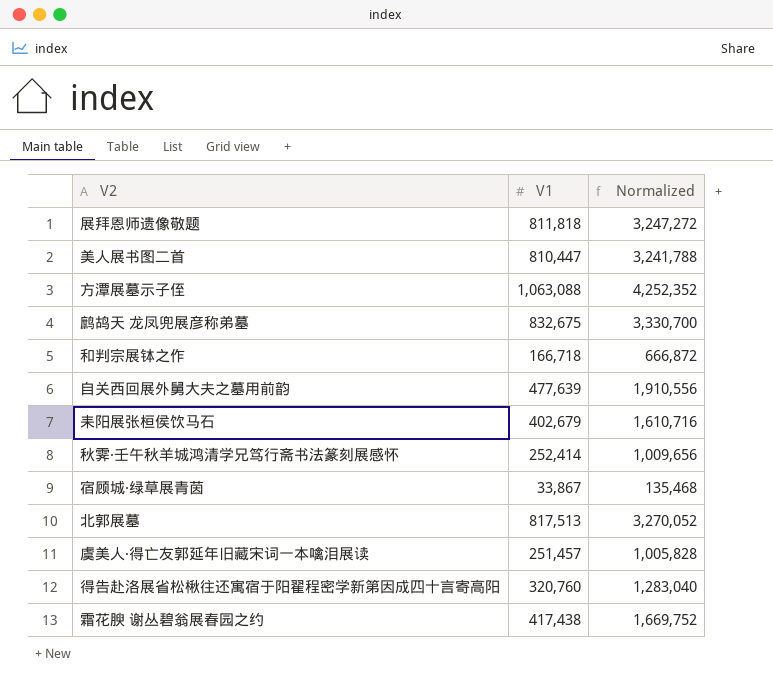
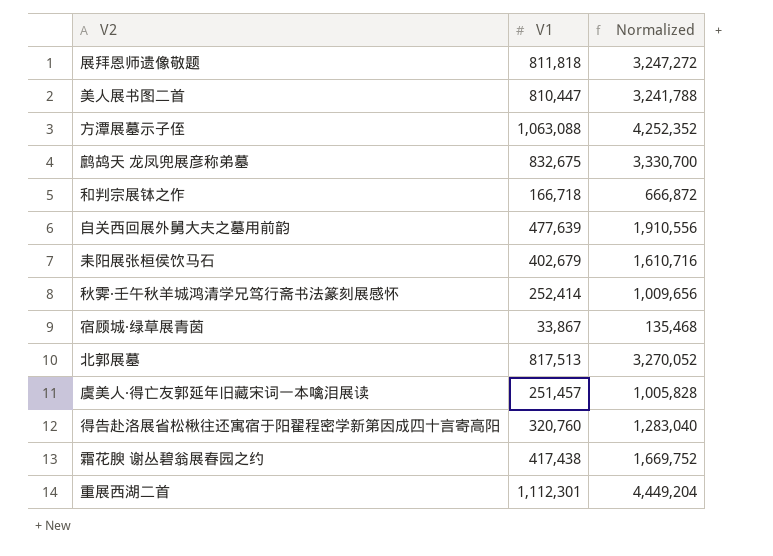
row 重展西湖二首: none -> 1,112,301 | 4,449,204

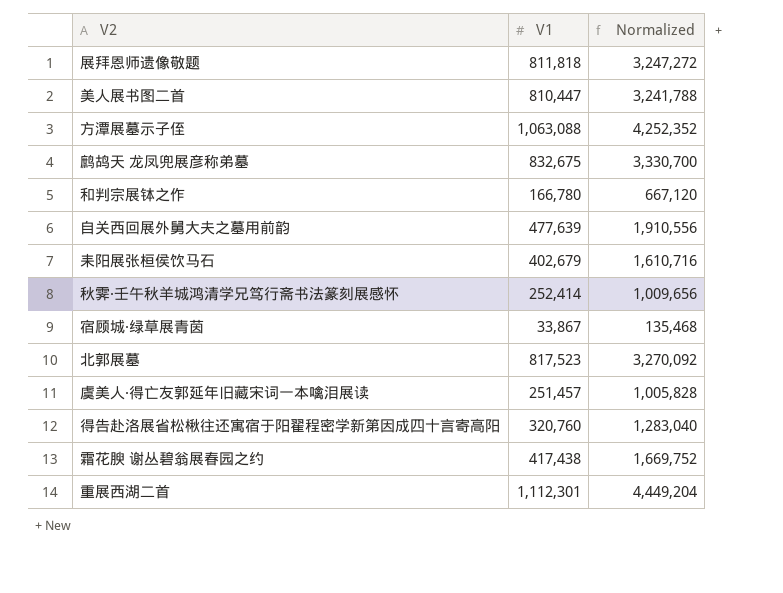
和判宗展钵之作 | V1: 166,718 -> 166,780
和判宗展钵之作 | Normalized: 666,872 -> 667,120
北郭展墓 | V1: 817,513 -> 817,523
北郭展墓 | Normalized: 3,270,052 -> 3,270,092

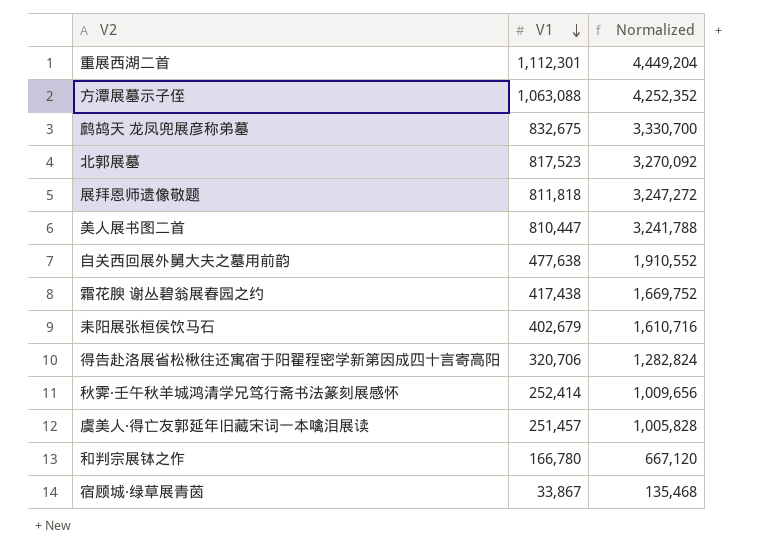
row order: none -> V1 descending
自关西回展外舅大夫之墓用前韵 | V1: 477,639 -> 477,638
自关西回展外舅大夫之墓用前韵 | Normalized: 1,910,556 -> 1,910,552
得告赴洛展省松楸往还寓宿于阳翟程密学新第因成四十言寄高阳 | V1: 320,760 -> 320,706
得告赴洛展省松楸往还寓宿于阳翟程密学新第因成四十言寄高阳 | Normalized: 1,283,040 -> 1,282,824

